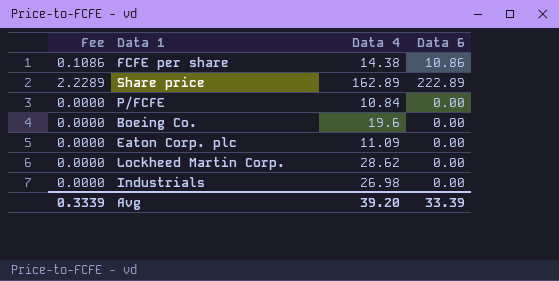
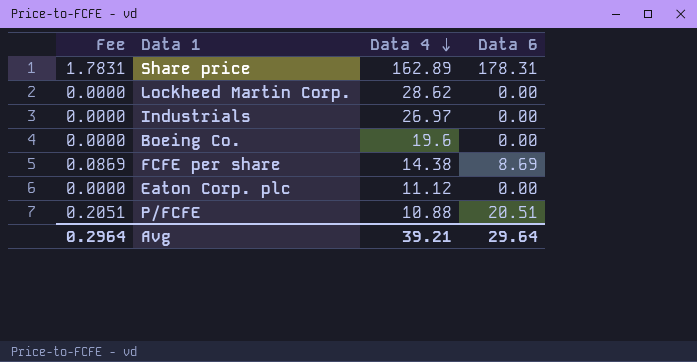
row order: none -> Data 4 descending
Share price | Fee: 2.2289 -> 1.7831
Share price | Data 6: 222.89 -> 178.31
Industrials | Data 4: 26.98 -> 26.97
FCFE per share | Fee: 0.1086 -> 0.0869
FCFE per share | Data 6: 10.86 -> 8.69
Eaton Corp. plc | Data 4: 11.09 -> 11.12
P/FCFE | Fee: 0.0000 -> 0.2051
P/FCFE | Data 4: 10.84 -> 10.88
P/FCFE | Data 6: 0.00 -> 20.51
Avg | Fee: 0.3339 -> 0.2964
Avg | Data 4: 39.20 -> 39.21
Avg | Data 6: 33.39 -> 29.64

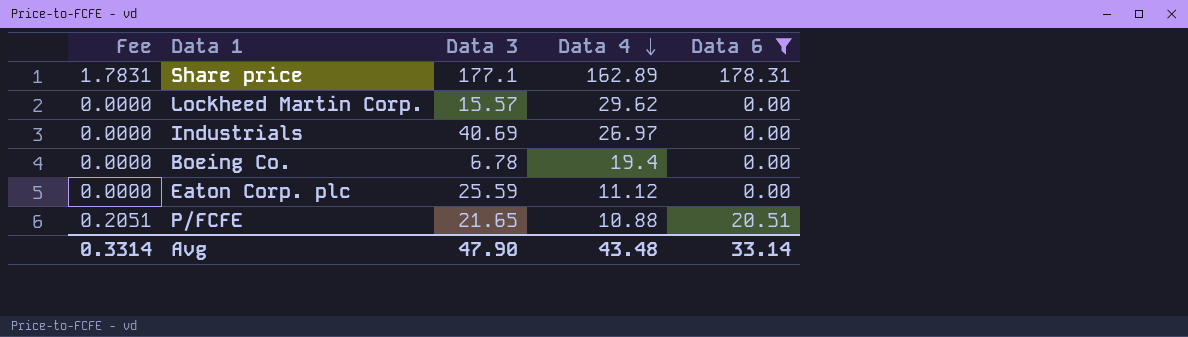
filter: none -> Data 6 != 8.69
column Data 3 | position: none -> 3
Lockheed Martin Corp. | Data 4: 28.62 -> 29.62
Boeing Co. | Data 4: 19.6 -> 19.4
Avg | Fee: 0.2964 -> 0.3314
Avg | Data 4: 39.21 -> 43.48
Avg | Data 6: 29.64 -> 33.14

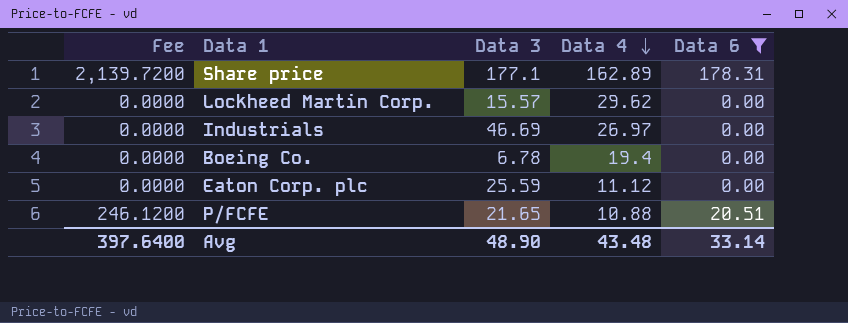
column Fee | formula: [Data 6] * 0.01 -> [Data 6] * 12
Industrials | Data 3: 40.69 -> 46.69
Avg | Fee: 0.3314 -> 397.6400
Avg | Data 3: 47.90 -> 48.90

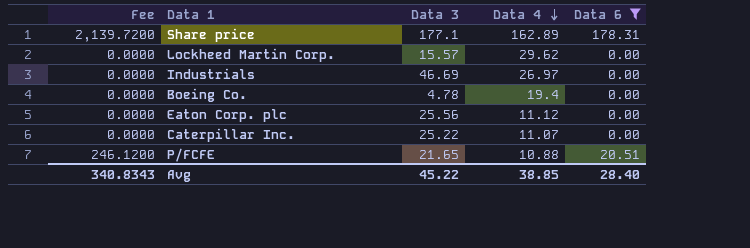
Boeing Co. | Data 3: 6.78 -> 4.78
Eaton Corp. plc | Data 3: 25.59 -> 25.56
row Caterpillar Inc.: none -> 0.0000 | 25.22 | 11.07 | 0.00
Avg | Fee: 397.6400 -> 340.8343
Avg | Data 3: 48.90 -> 45.22
Avg | Data 4: 43.48 -> 38.85
Avg | Data 6: 33.14 -> 28.40

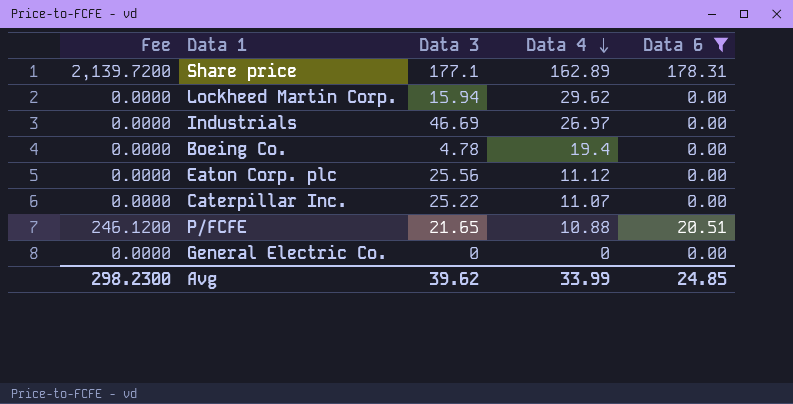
Lockheed Martin Corp. | Data 3: 15.57 -> 15.94
row General Electric Co.: none -> 0.0000 | 0 | 0 | 0.00
Avg | Fee: 340.8343 -> 298.2300
Avg | Data 3: 45.22 -> 39.62
Avg | Data 4: 38.85 -> 33.99
Avg | Data 6: 28.40 -> 24.85

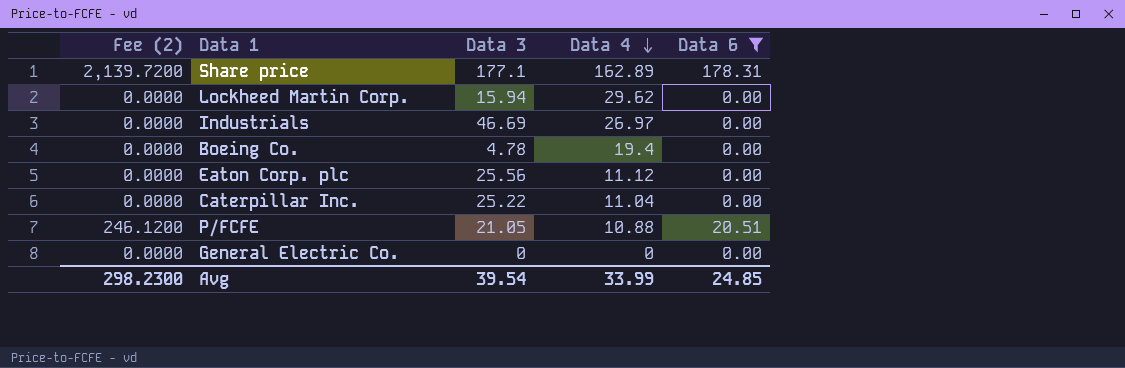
column name: Fee -> Fee (2)
Caterpillar Inc. | Data 4: 11.07 -> 11.04
P/FCFE | Data 3: 21.65 -> 21.05
Avg | Data 3: 39.62 -> 39.54

